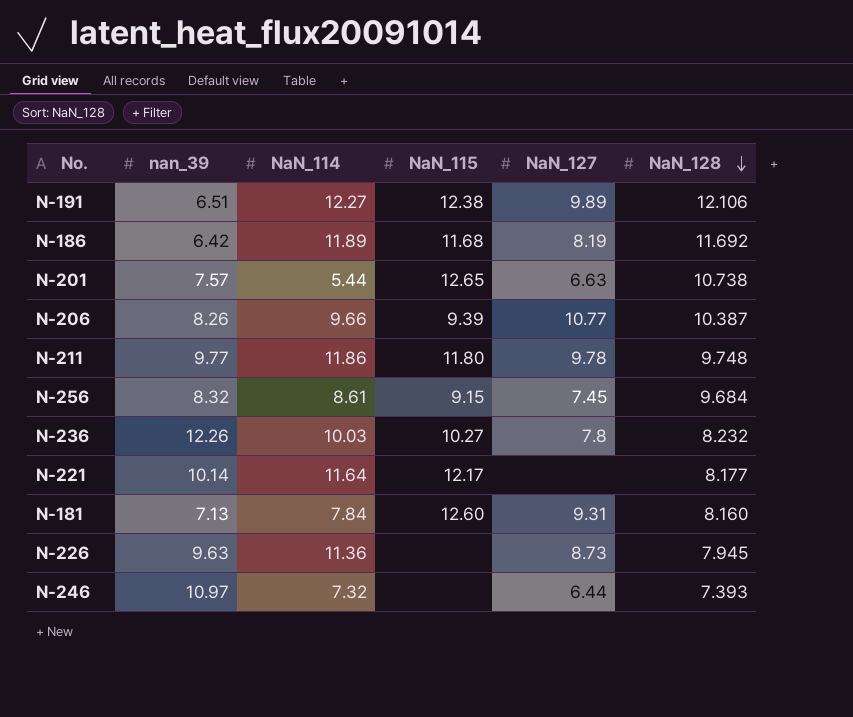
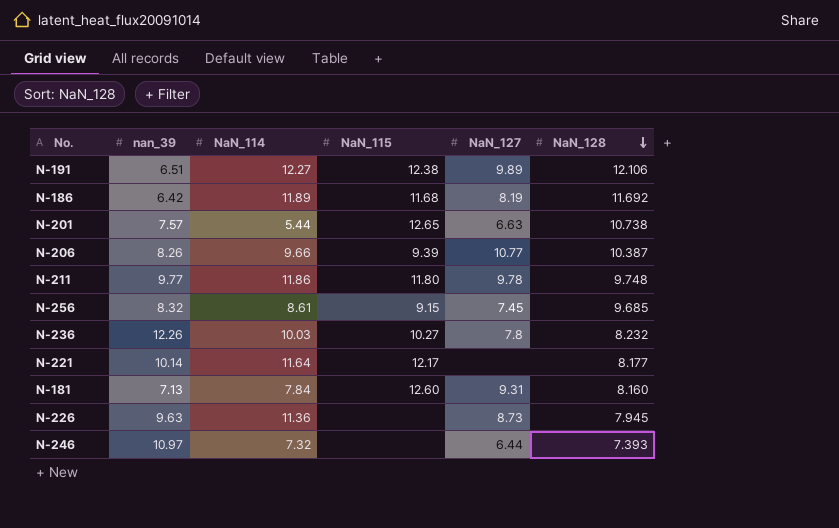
N-256 | NaN_128: 9.684 -> 9.685

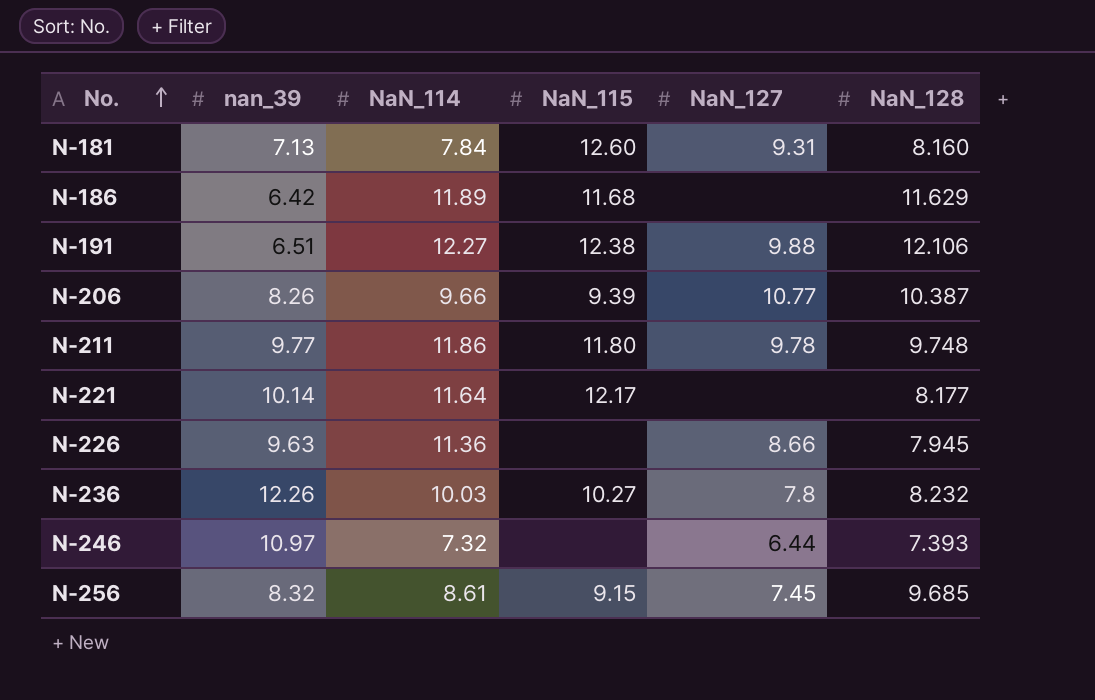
row order: NaN_128 descending -> No. ascending
row N-201: 7.57 | 5.44 | 12.65 | 6.63 | 10.738 -> none
N-186 | NaN_127: 8.19 -> none
N-186 | NaN_128: 11.692 -> 11.629
N-191 | NaN_127: 9.89 -> 9.88
N-226 | NaN_127: 8.73 -> 8.66

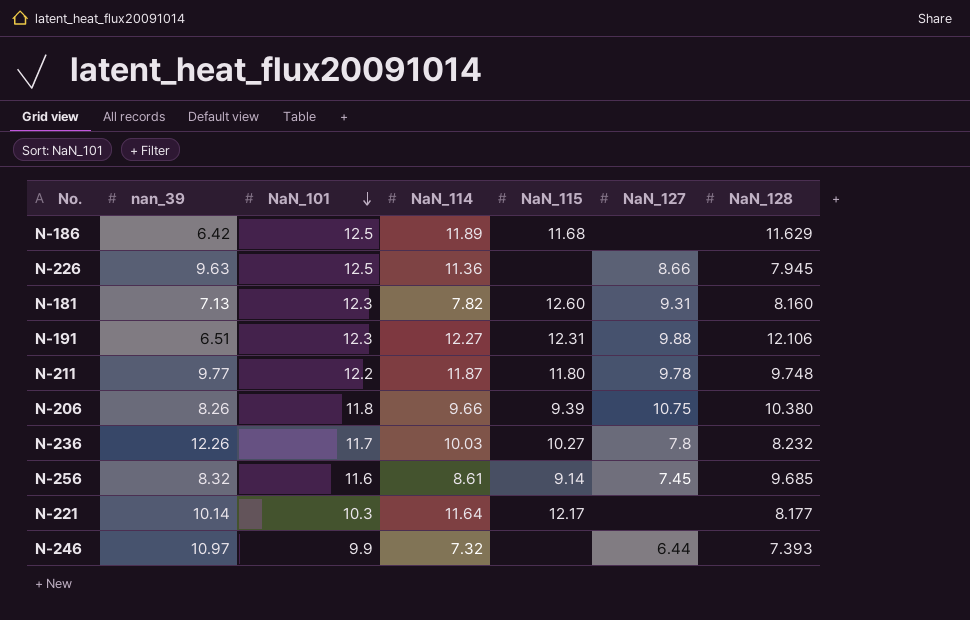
row order: No. ascending -> NaN_101 descending
column NaN_101 | position: none -> 3
N-181 | NaN_114: 7.84 -> 7.82
N-191 | NaN_115: 12.38 -> 12.31
N-211 | NaN_114: 11.86 -> 11.87
N-206 | NaN_127: 10.77 -> 10.75
N-206 | NaN_128: 10.387 -> 10.380
N-256 | NaN_115: 9.15 -> 9.14

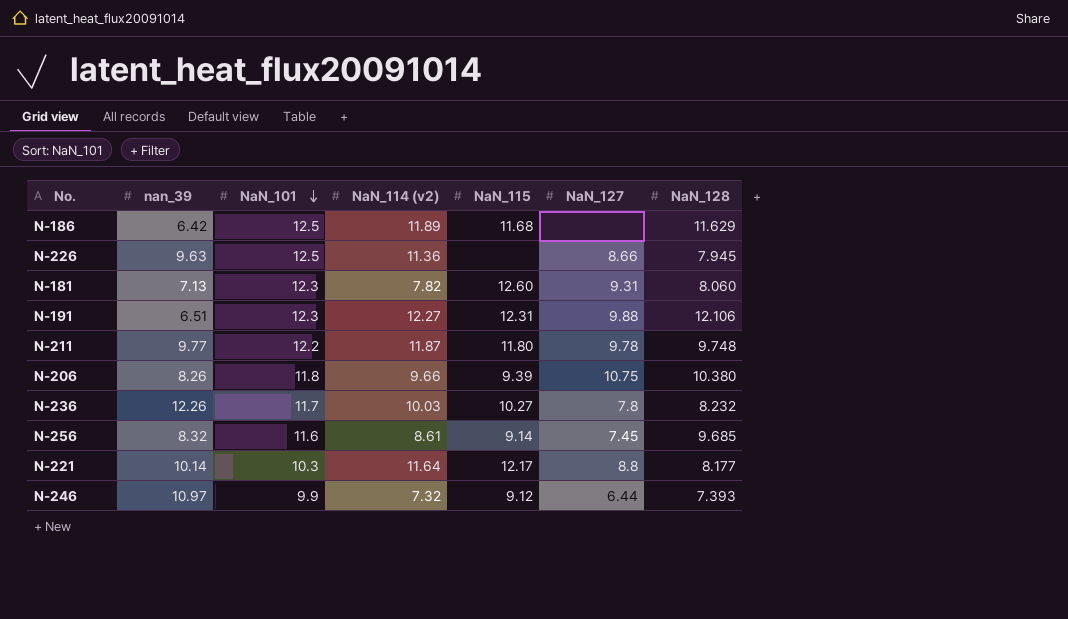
column name: NaN_114 -> NaN_114 (v2)
N-181 | NaN_128: 8.160 -> 8.060
N-221 | NaN_127: none -> 8.8
N-246 | NaN_115: none -> 9.12

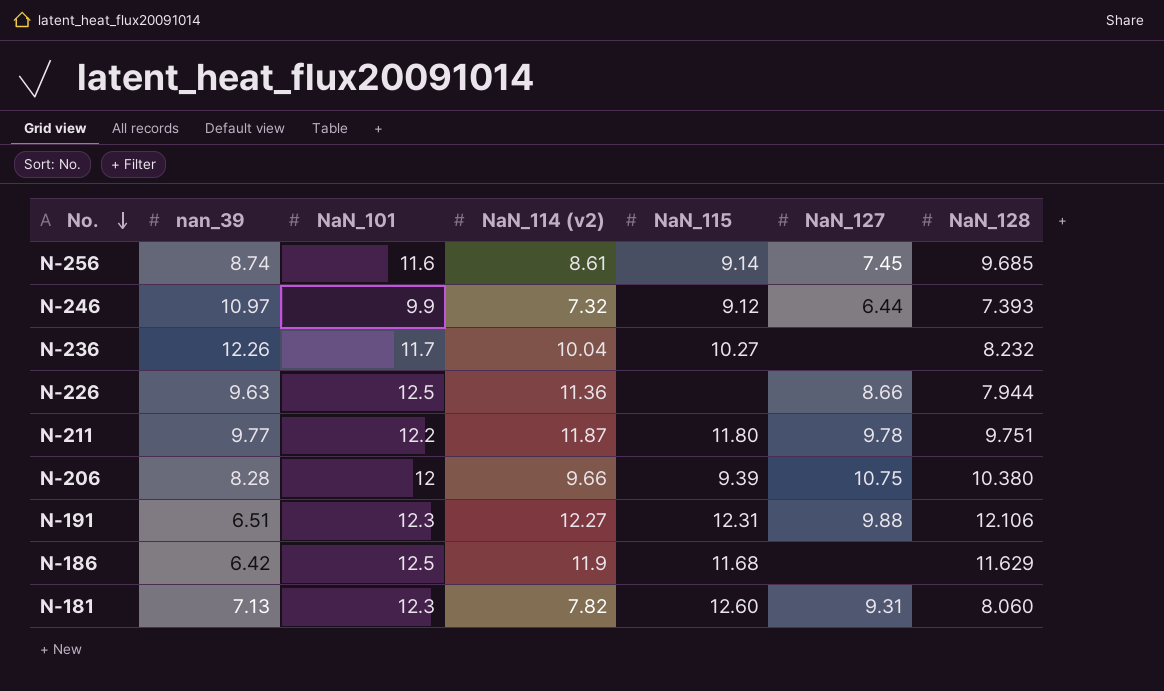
row order: NaN_101 descending -> No. descending
row N-221: 10.14 | 10.3 | 11.64 | 12.17 | 8.8 | 8.177 -> none
N-256 | nan_39: 8.32 -> 8.74
N-236 | NaN_114 (v2): 10.03 -> 10.04
N-236 | NaN_127: 7.8 -> none
N-226 | NaN_128: 7.945 -> 7.944
N-211 | NaN_128: 9.748 -> 9.751
N-206 | nan_39: 8.26 -> 8.28
N-206 | NaN_101: 11.8 -> 12
N-186 | NaN_114 (v2): 11.89 -> 11.9

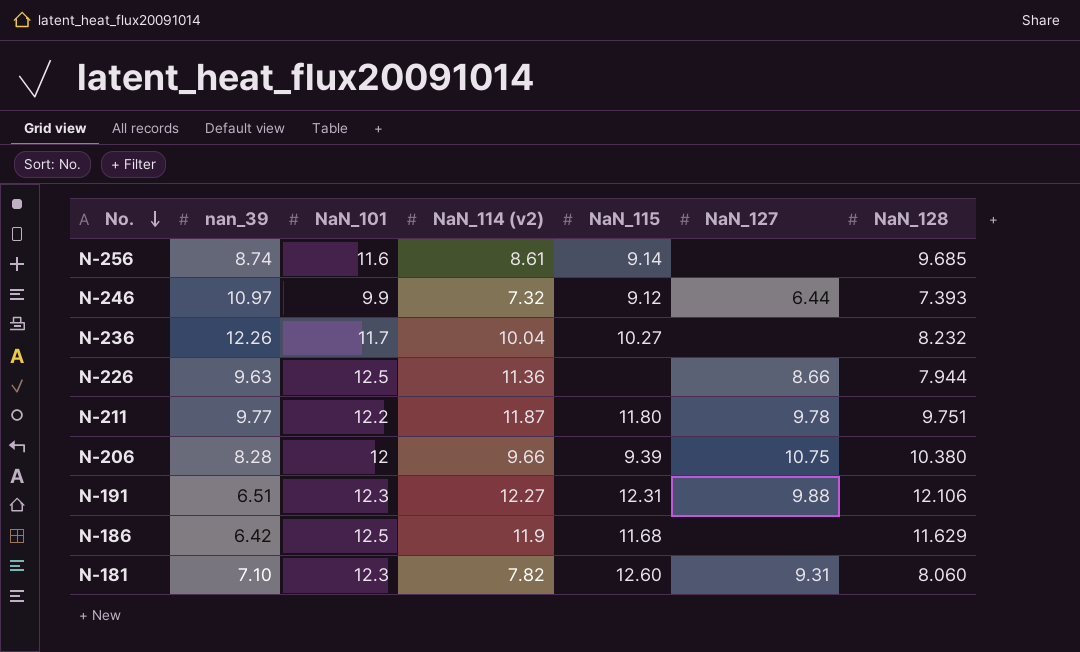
N-256 | NaN_127: 7.45 -> none
N-181 | nan_39: 7.13 -> 7.10

